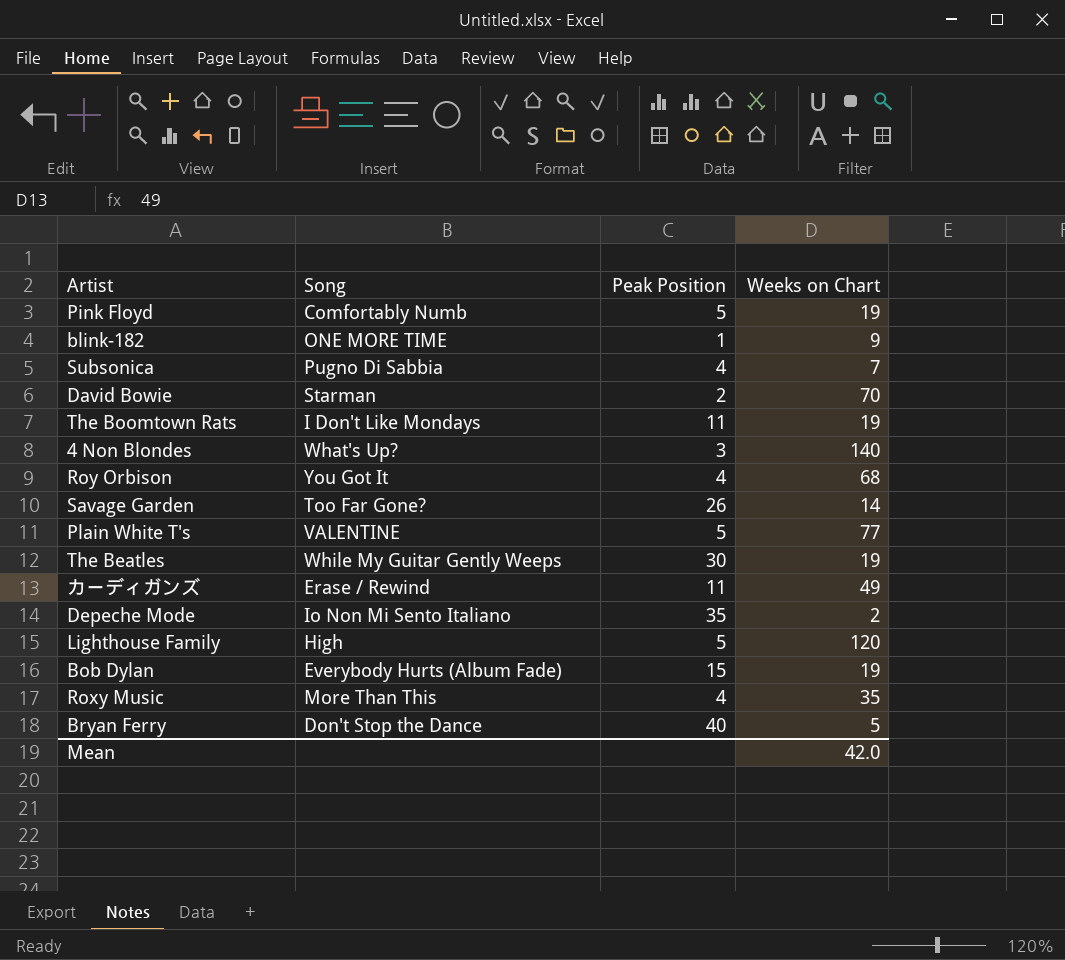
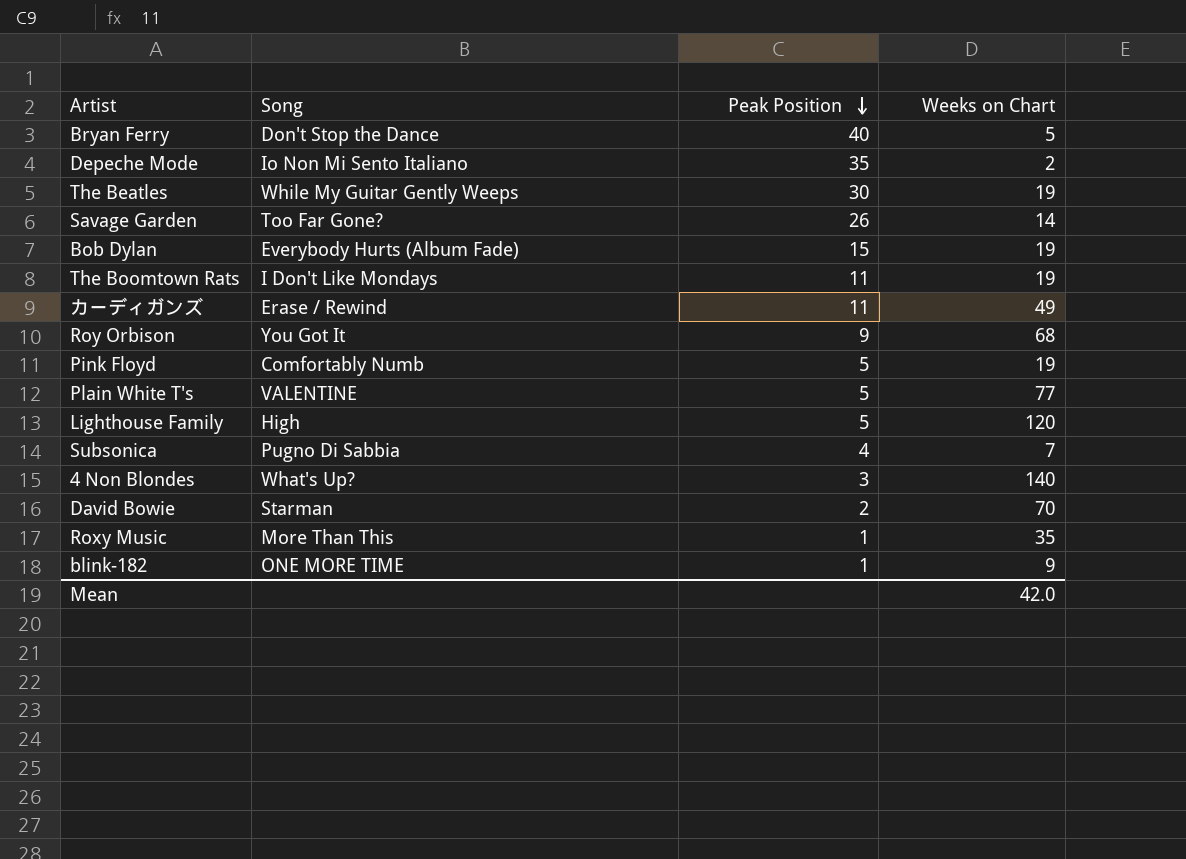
row order: none -> Peak Position descending
Roy Orbison | Peak Position: 4 -> 9
Roxy Music | Peak Position: 4 -> 1

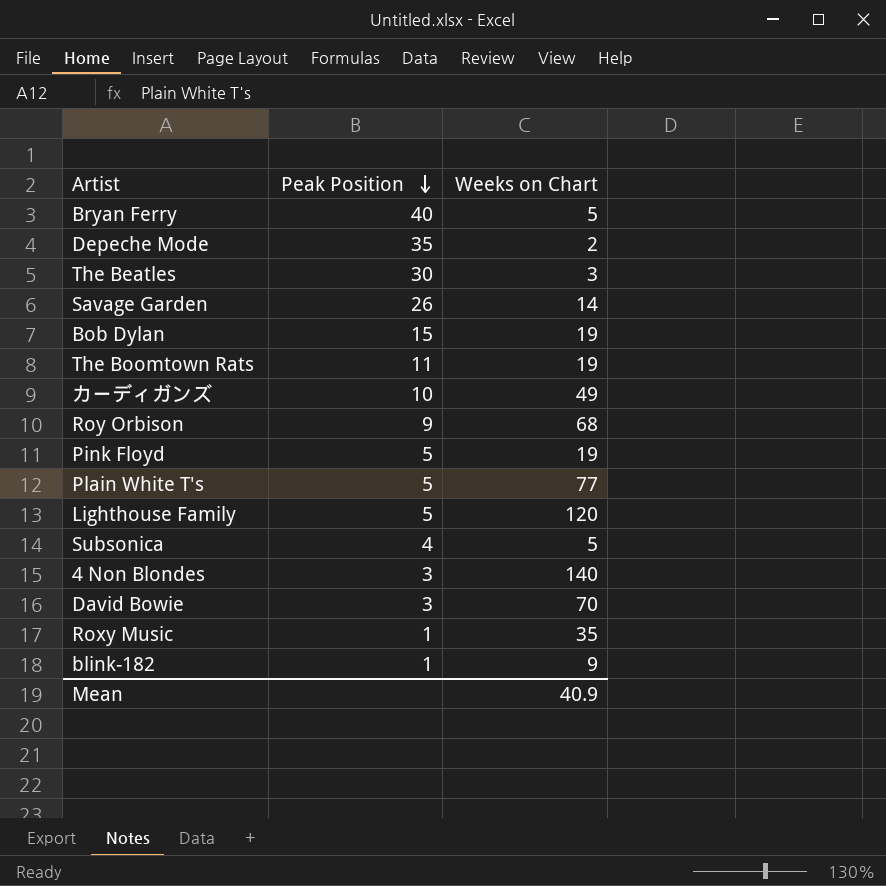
column Song | position: 2 -> none
The Beatles | Weeks on Chart: 19 -> 3
カーディガンズ | Peak Position: 11 -> 10
Subsonica | Weeks on Chart: 7 -> 5
David Bowie | Peak Position: 2 -> 3
Mean | Weeks on Chart: 42.0 -> 40.9

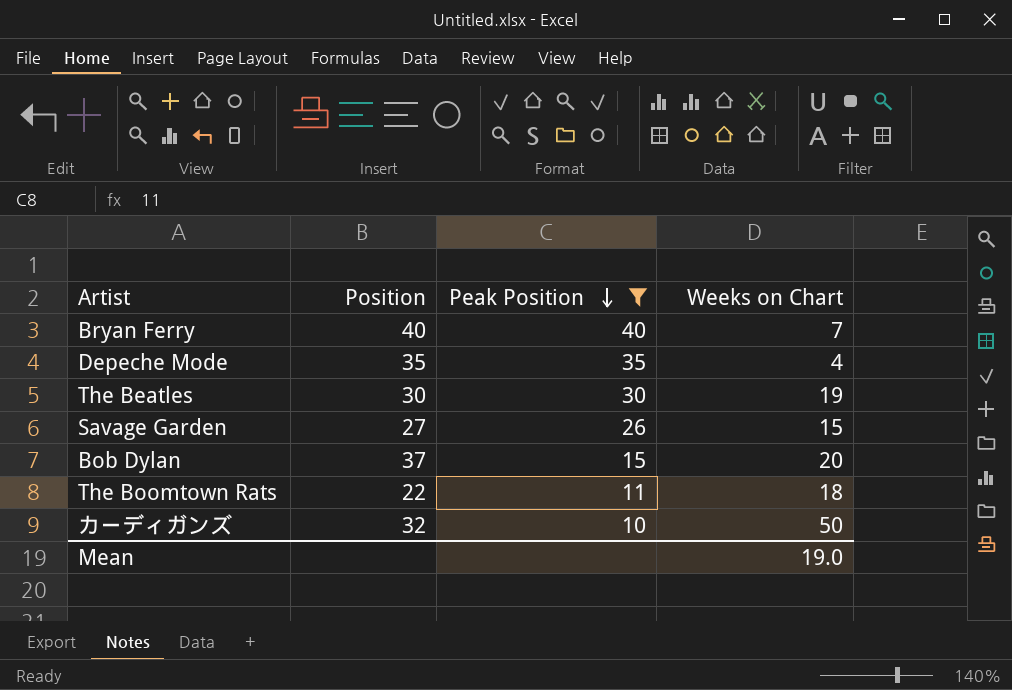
filter: none -> Peak Position >= 10
column Position | position: none -> 2
Bryan Ferry | Weeks on Chart: 5 -> 7
Depeche Mode | Weeks on Chart: 2 -> 4
The Beatles | Weeks on Chart: 3 -> 19
Savage Garden | Weeks on Chart: 14 -> 15
Bob Dylan | Weeks on Chart: 19 -> 20
The Boomtown Rats | Weeks on Chart: 19 -> 18
カーディガンズ | Weeks on Chart: 49 -> 50
Mean | Weeks on Chart: 40.9 -> 19.0

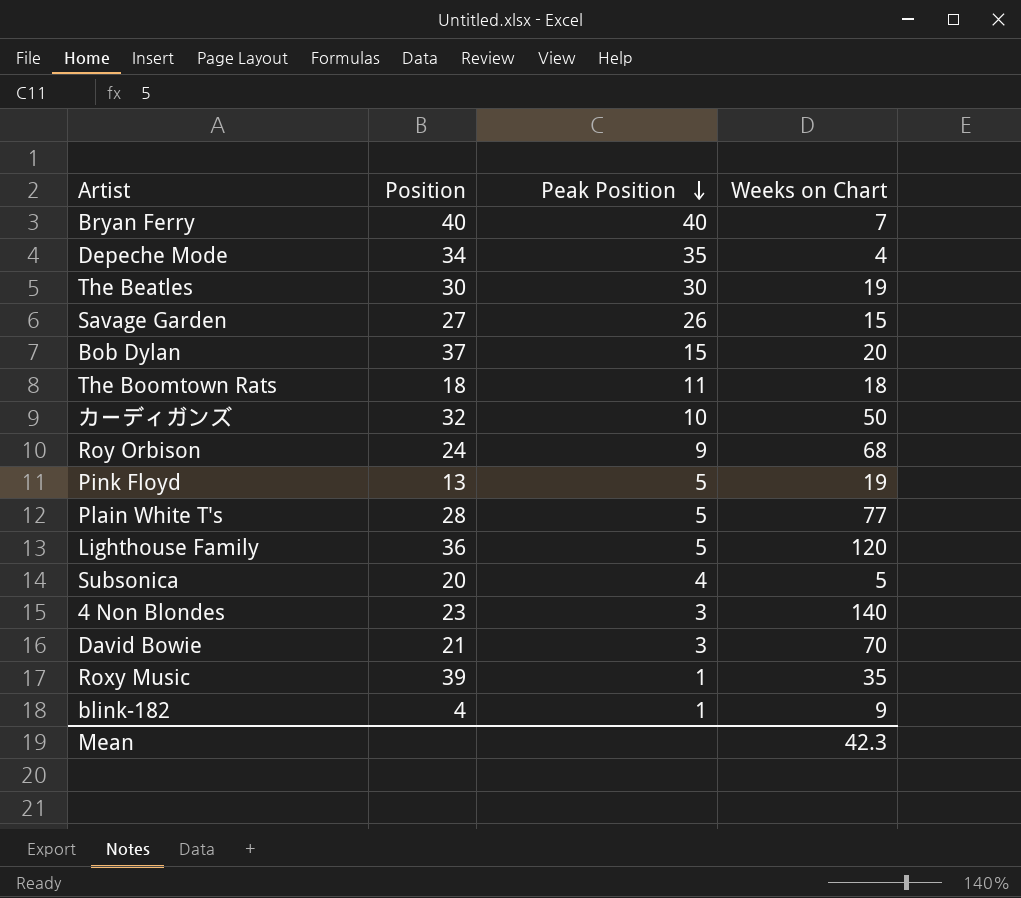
filter: Peak Position >= 10 -> none
Depeche Mode | Position: 35 -> 34
The Boomtown Rats | Position: 22 -> 18
Mean | Weeks on Chart: 19.0 -> 42.3

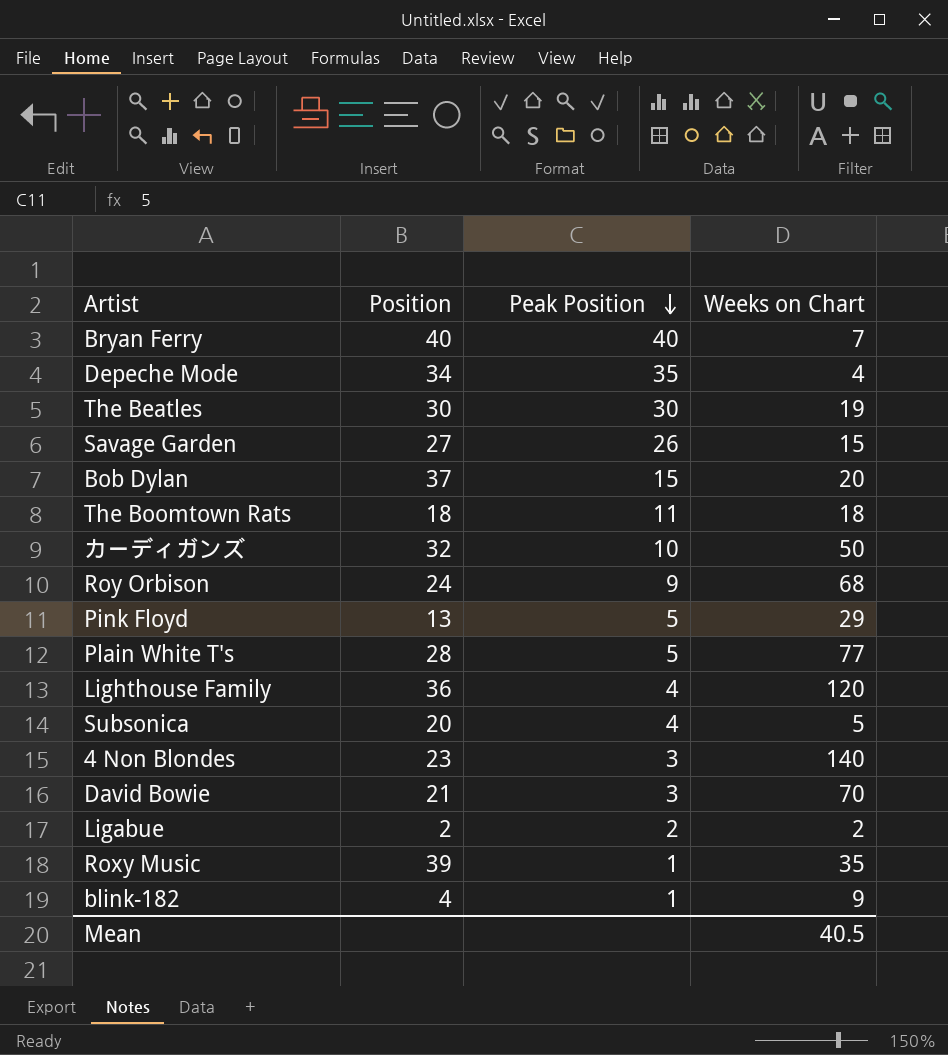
Pink Floyd | Weeks on Chart: 19 -> 29
Lighthouse Family | Peak Position: 5 -> 4
row Ligabue: none -> 2 | 2 | 2
Mean | Weeks on Chart: 42.3 -> 40.5

